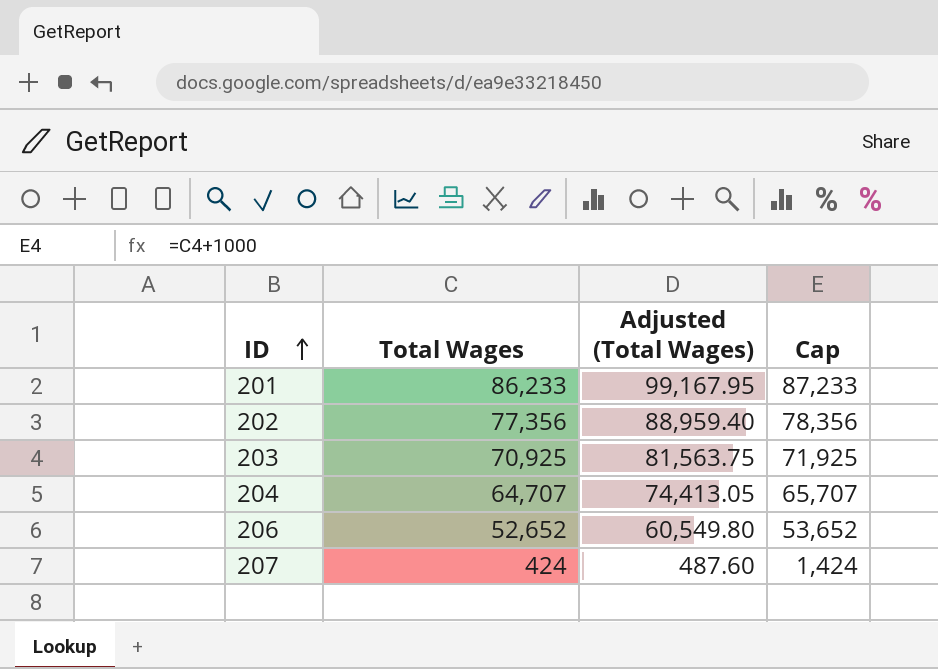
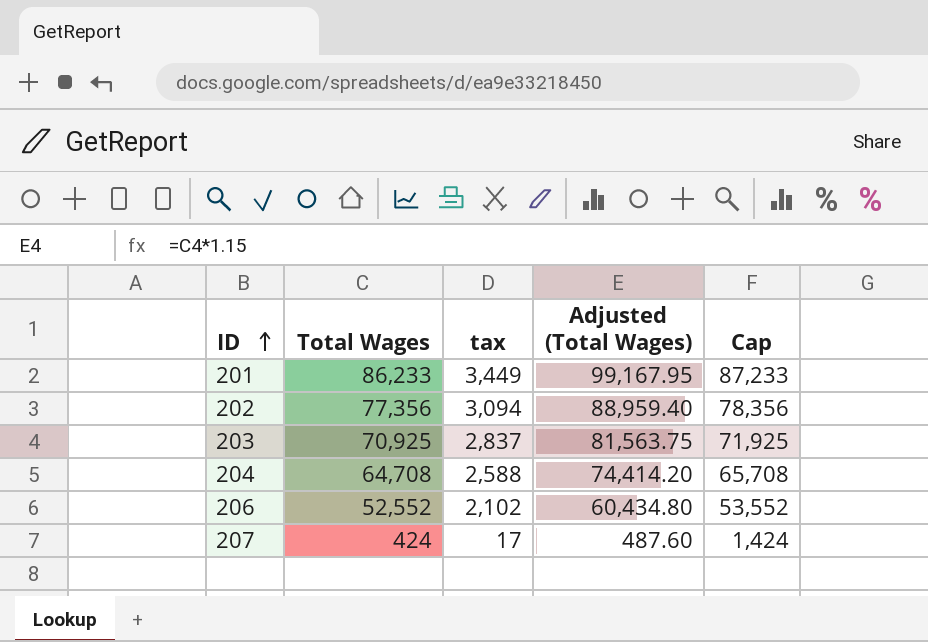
column tax | formula: none -> [Total Wages] * 0.04
204 | Total Wages: 64,707 -> 64,708
204 | Adjusted (Total Wages): 74,413.05 -> 74,414.20
204 | Cap: 65,707 -> 65,708
206 | Total Wages: 52,652 -> 52,552
206 | Adjusted (Total Wages): 60,549.80 -> 60,434.80
206 | Cap: 53,652 -> 53,552

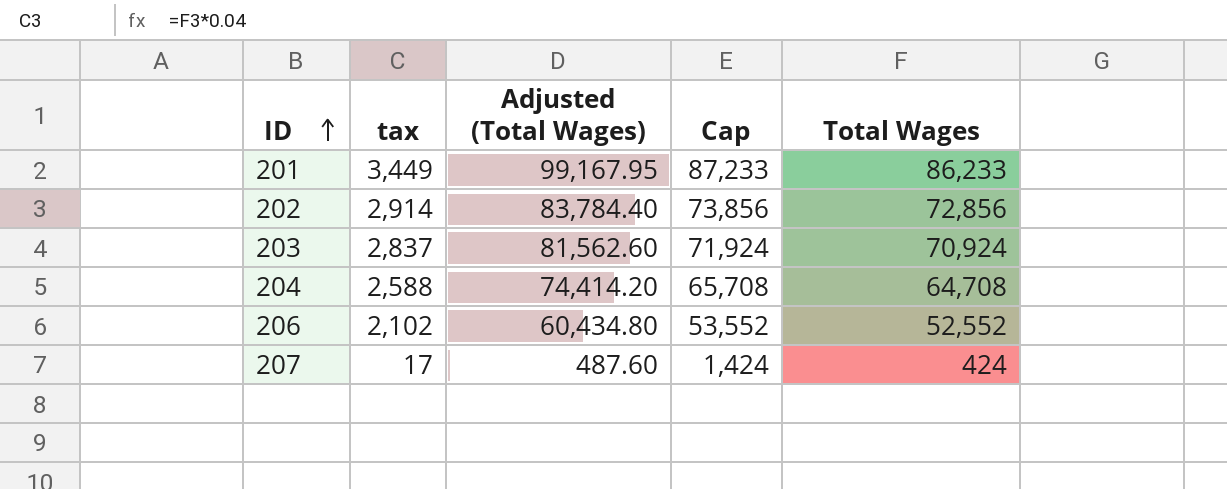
column Total Wages | position: 2 -> 5
202 | tax: 3,094 -> 2,914
202 | Adjusted (Total Wages): 88,959.40 -> 83,784.40
202 | Cap: 78,356 -> 73,856
202 | Total Wages: 77,356 -> 72,856
203 | Adjusted (Total Wages): 81,563.75 -> 81,562.60
203 | Cap: 71,925 -> 71,924
203 | Total Wages: 70,925 -> 70,924

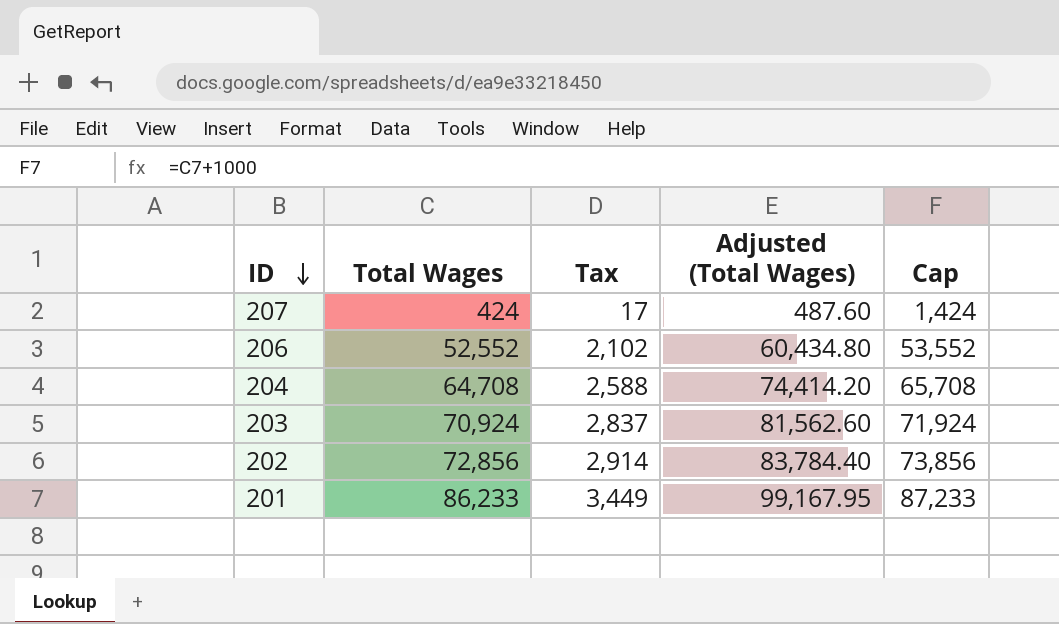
row order: ID ascending -> ID descending
column Total Wages | position: 5 -> 2
column name: tax -> Tax

